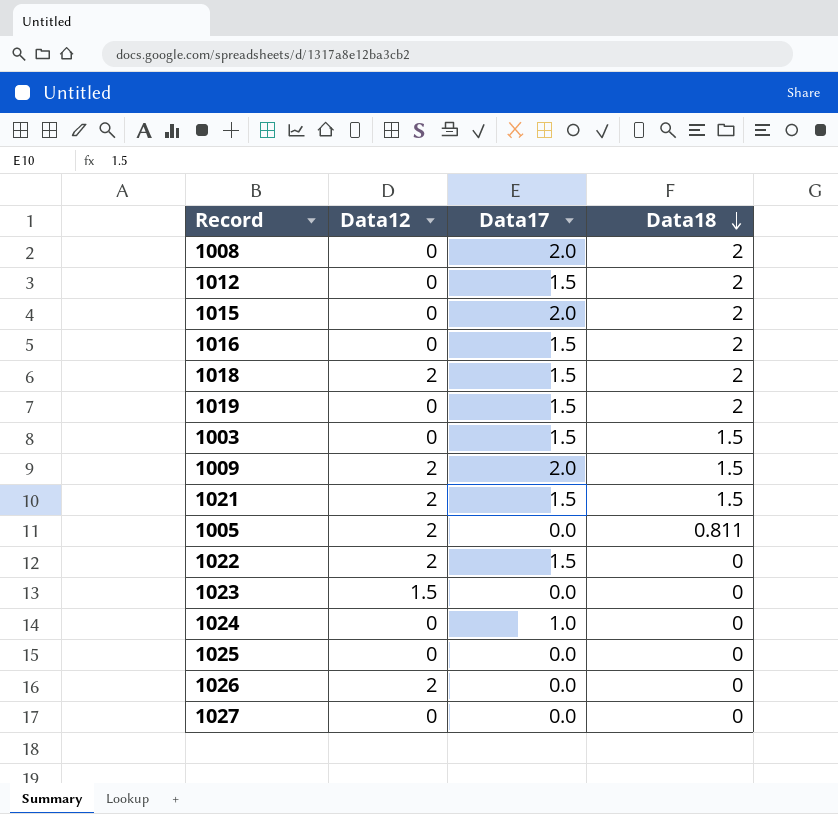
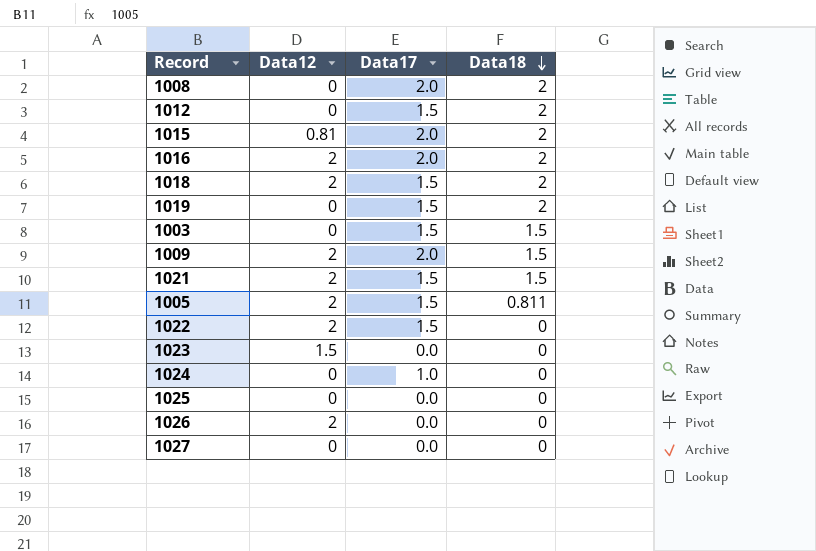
1015 | Data12: 0 -> 0.81
1016 | Data12: 0 -> 2
1016 | Data17: 1.5 -> 2.0
1005 | Data17: 0.0 -> 1.5

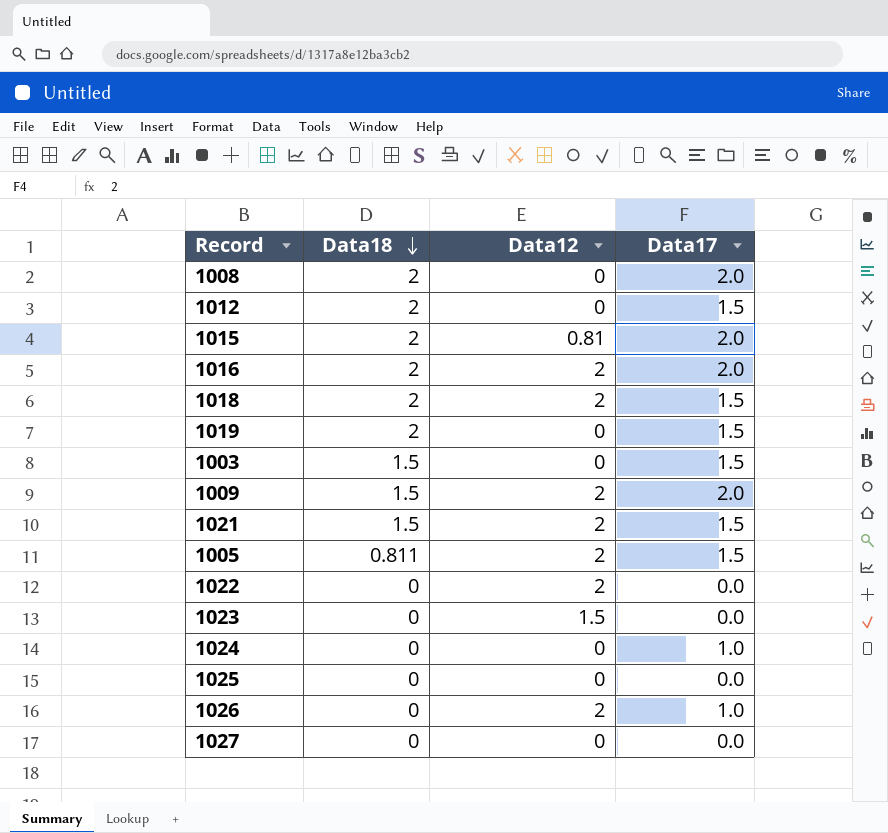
column Data18 | position: 4 -> 2
1022 | Data17: 1.5 -> 0.0
1026 | Data17: 0.0 -> 1.0

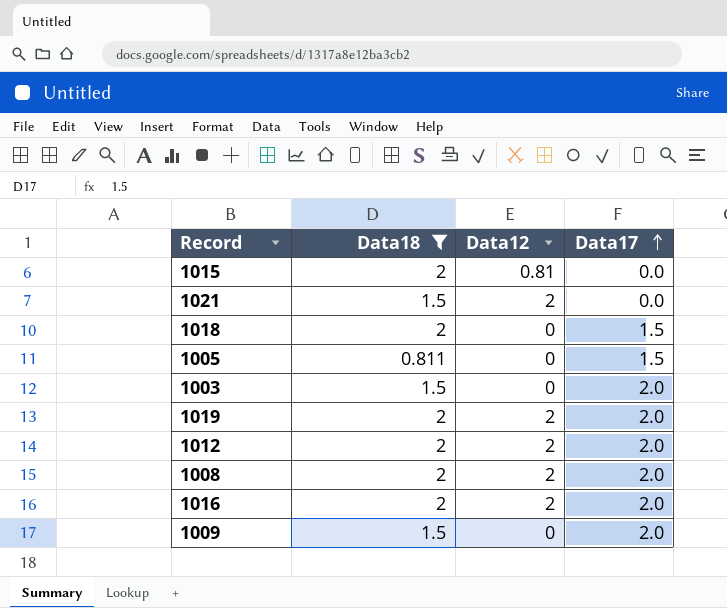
filter: none -> Data18 != 0
row order: Data18 descending -> Data17 ascending
1015 | Data17: 2.0 -> 0.0
1021 | Data17: 1.5 -> 0.0
1018 | Data12: 2 -> 0
1005 | Data12: 2 -> 0
1003 | Data17: 1.5 -> 2.0
1019 | Data12: 0 -> 2
1019 | Data17: 1.5 -> 2.0
1012 | Data12: 0 -> 2
1012 | Data17: 1.5 -> 2.0
1008 | Data12: 0 -> 2
1009 | Data12: 2 -> 0

